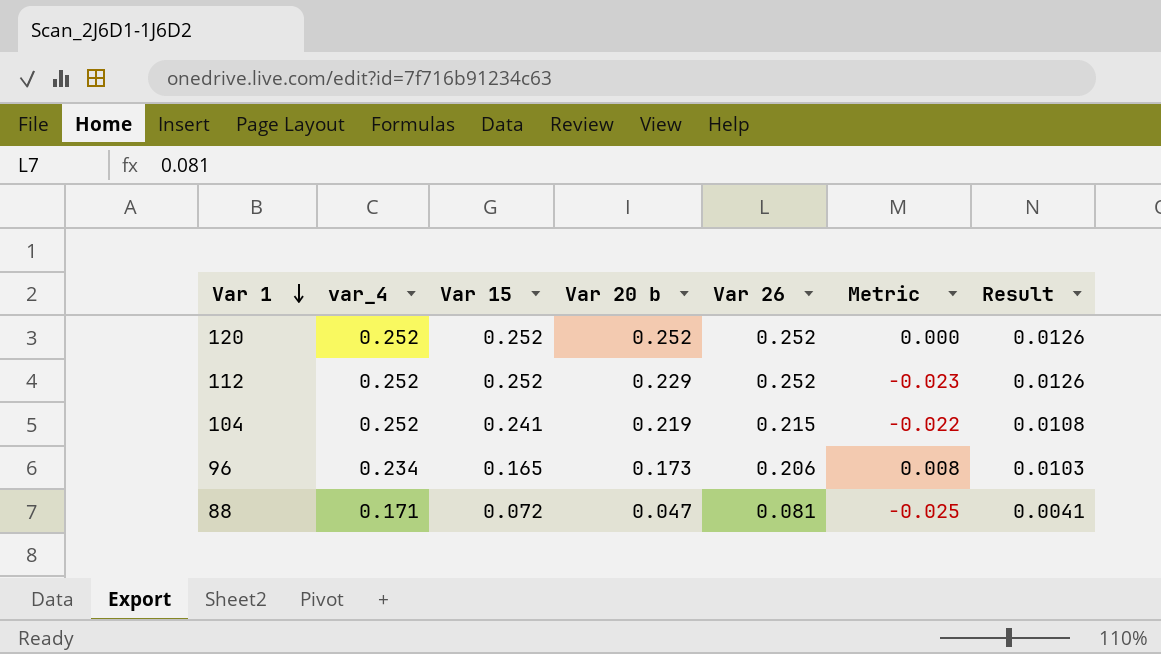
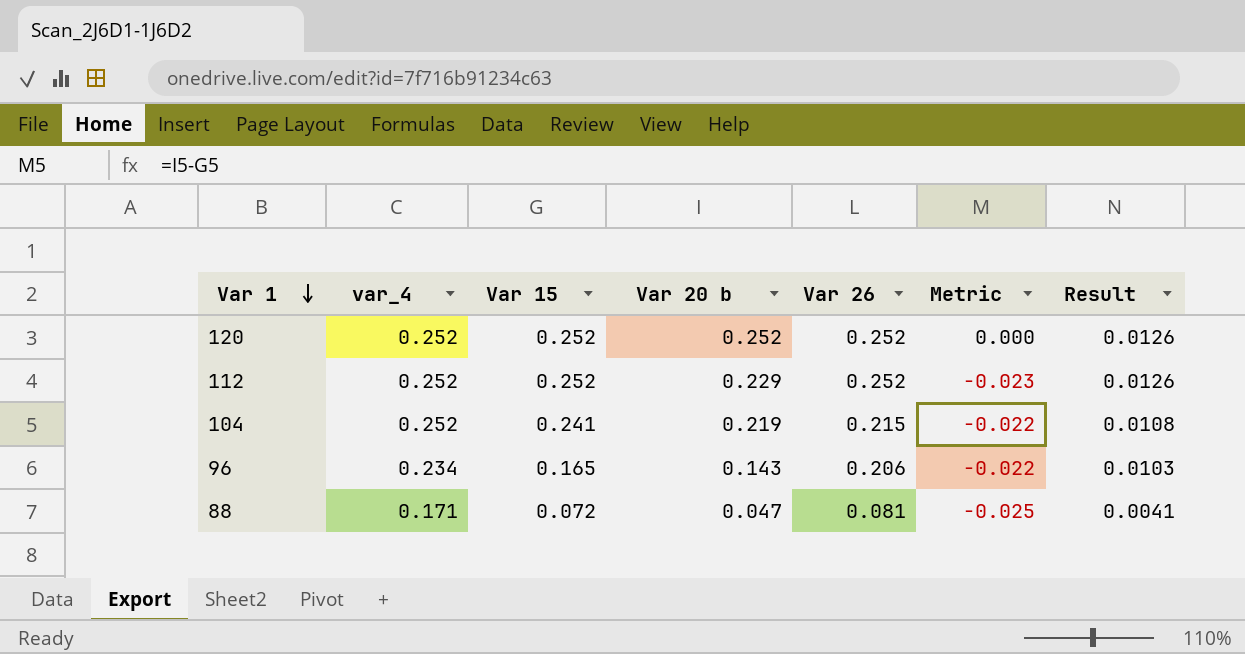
96 | Var 20 b: 0.173 -> 0.143
96 | Metric: 0.008 -> -0.022

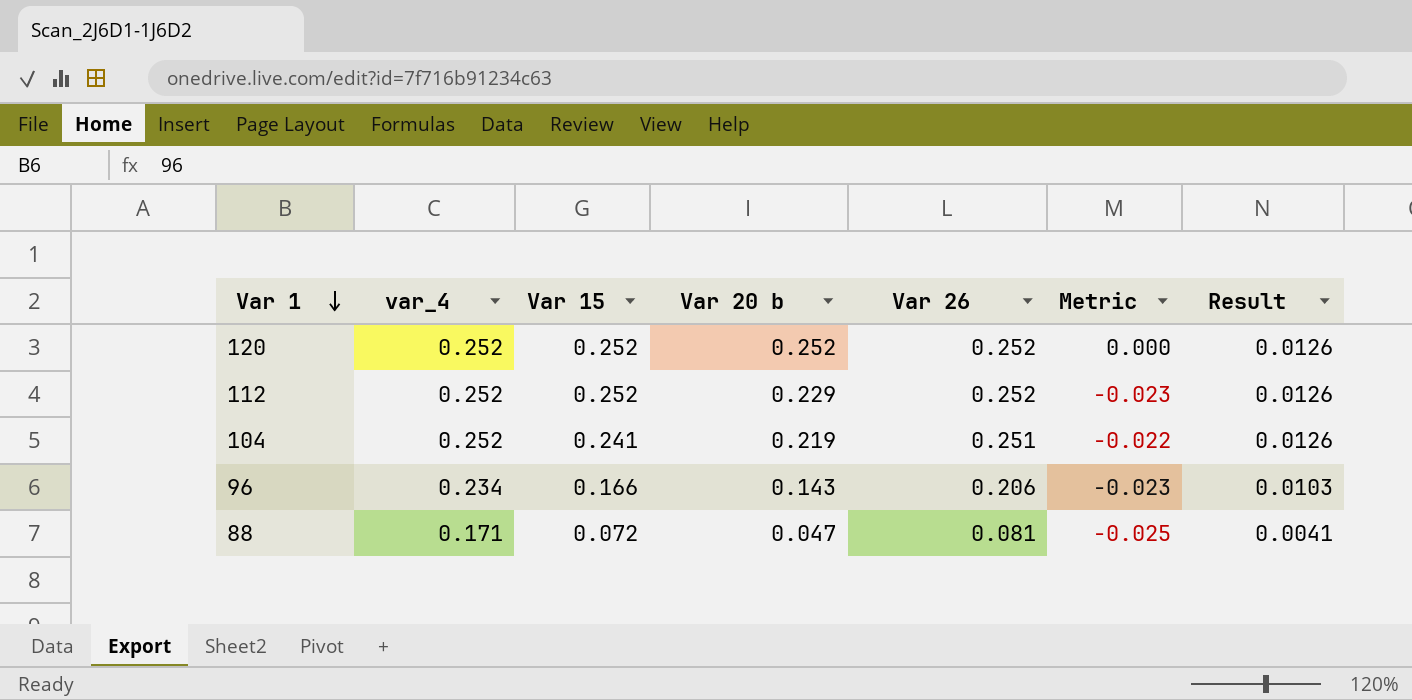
104 | Var 26: 0.215 -> 0.251
104 | Result: 0.0108 -> 0.0126
96 | Var 15: 0.165 -> 0.166
96 | Metric: -0.022 -> -0.023

